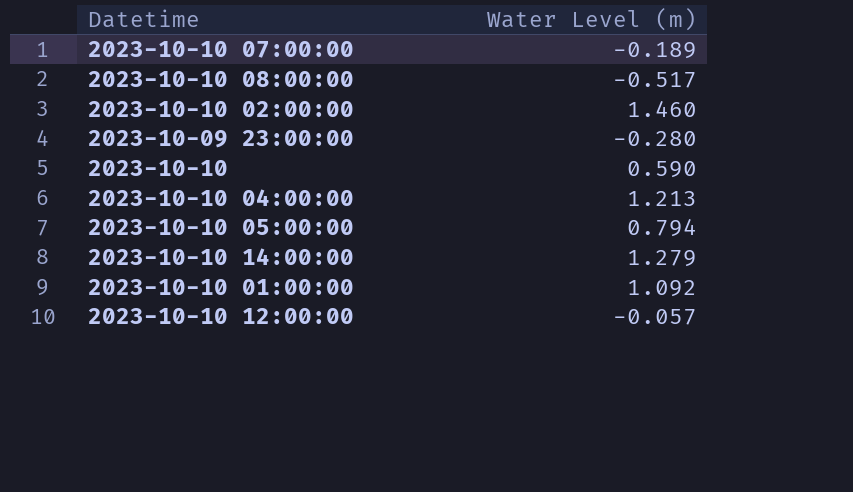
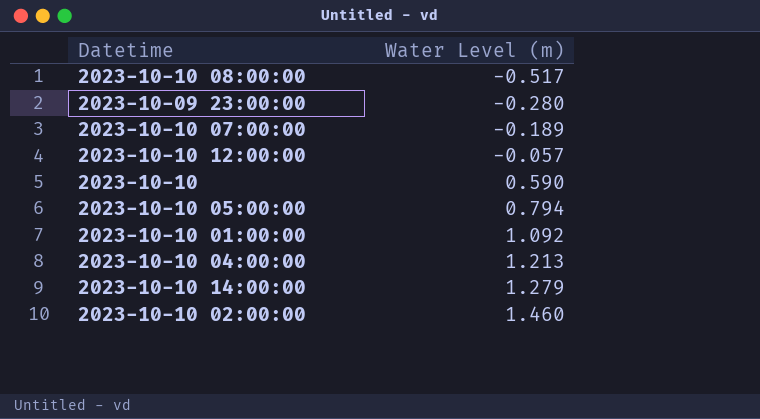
row order: none -> Water Level (m) ascending

